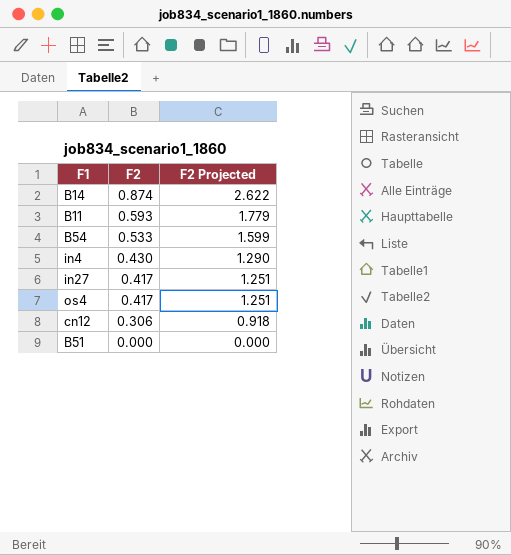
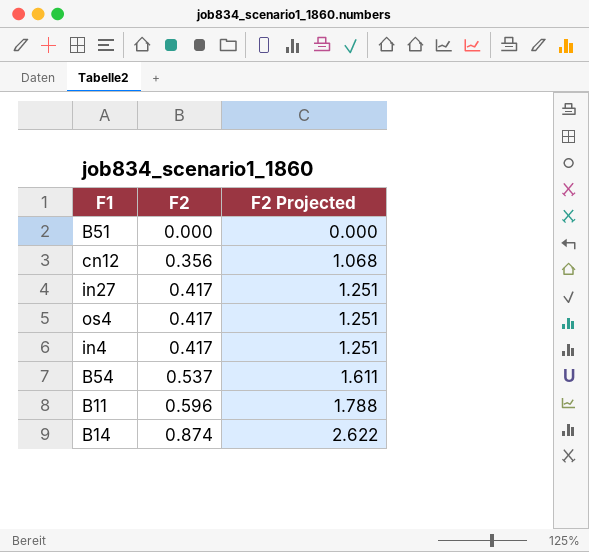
row order: F2 descending -> F2 ascending
cn12 | F2: 0.306 -> 0.356
cn12 | F2 Projected: 0.918 -> 1.068
in4 | F2: 0.430 -> 0.417
in4 | F2 Projected: 1.290 -> 1.251
B54 | F2: 0.533 -> 0.537
B54 | F2 Projected: 1.599 -> 1.611
B11 | F2: 0.593 -> 0.596
B11 | F2 Projected: 1.779 -> 1.788

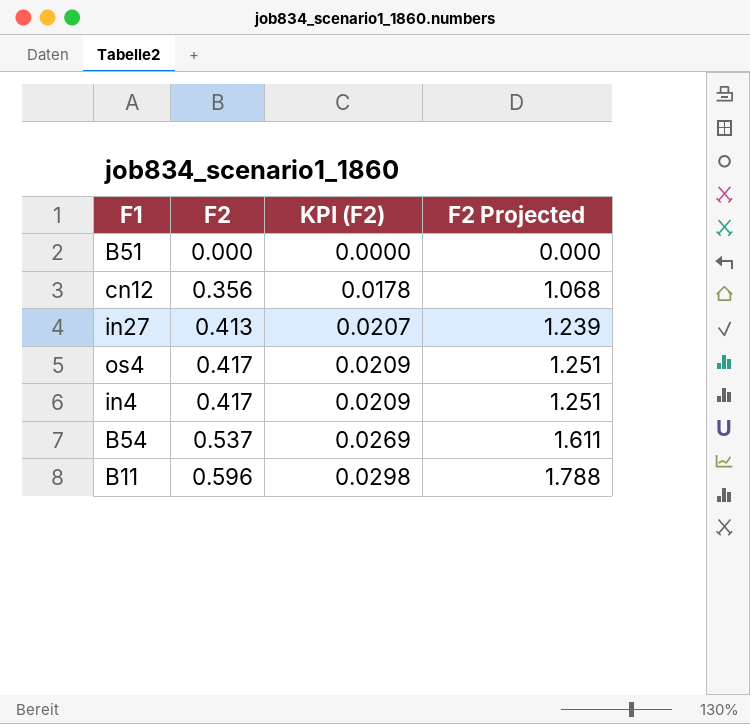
column KPI (F2) | formula: none -> [F2] * 0.05
row B14: 0.874 | 2.622 -> none
in27 | F2: 0.417 -> 0.413
in27 | F2 Projected: 1.251 -> 1.239

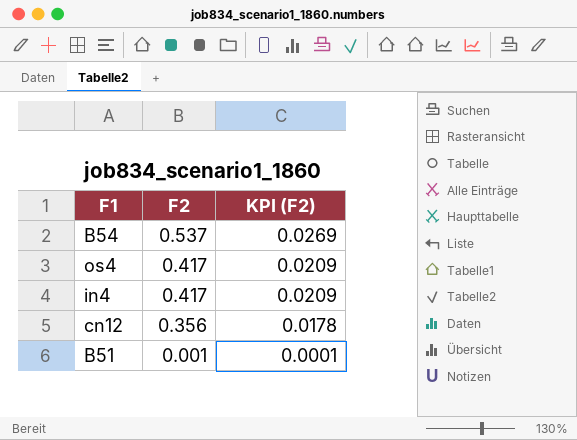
row order: F2 ascending -> F2 descending
column F2 Projected | formula: [F2] * 3 -> none
row in27: 0.413 | 0.0207 | 1.239 -> none
row B11: 0.596 | 0.0298 | 1.788 -> none
B51 | F2: 0.000 -> 0.001
B51 | KPI (F2): 0.0000 -> 0.0001

